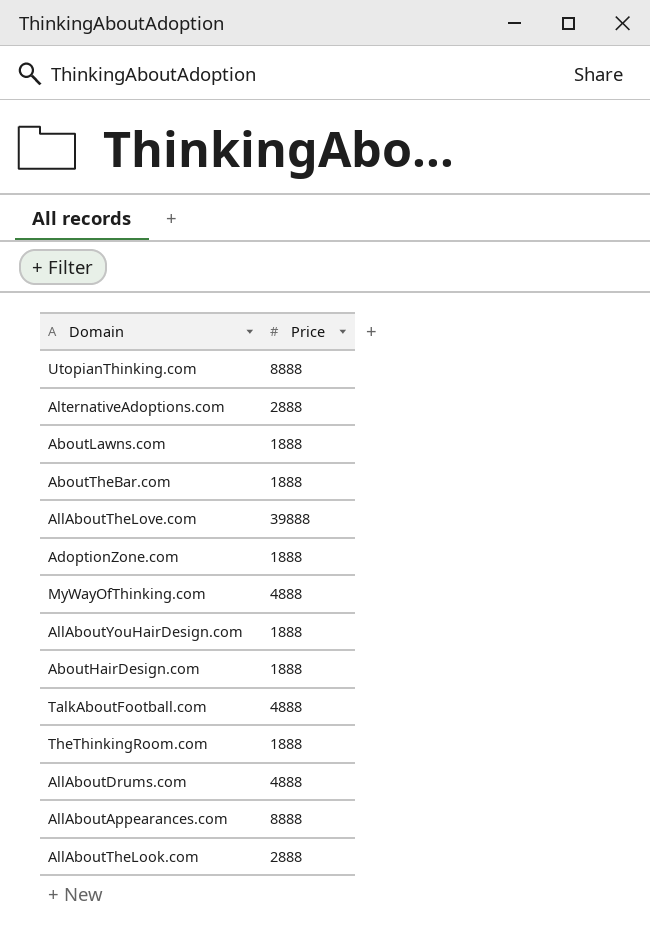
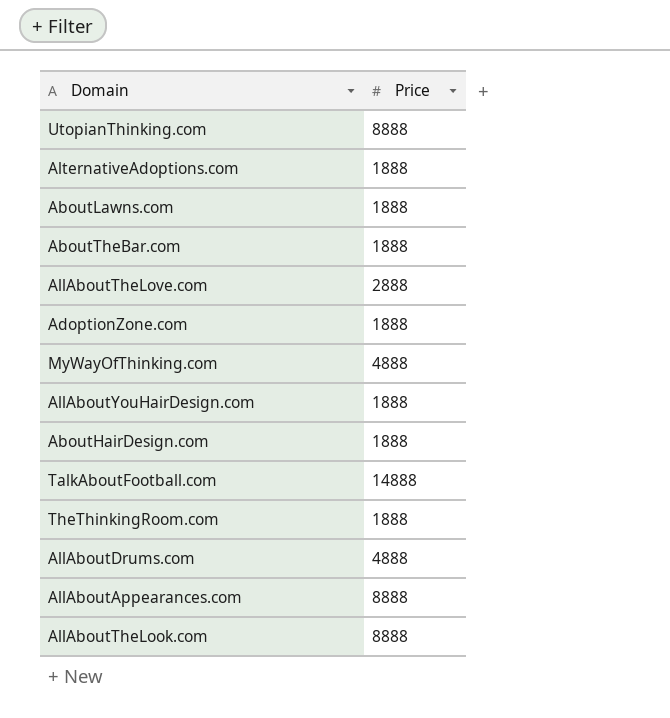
AlternativeAdoptions.com | Price: 2888 -> 1888
AllAboutTheLove.com | Price: 39888 -> 2888
TalkAboutFootball.com | Price: 4888 -> 14888
AllAboutTheLook.com | Price: 2888 -> 8888

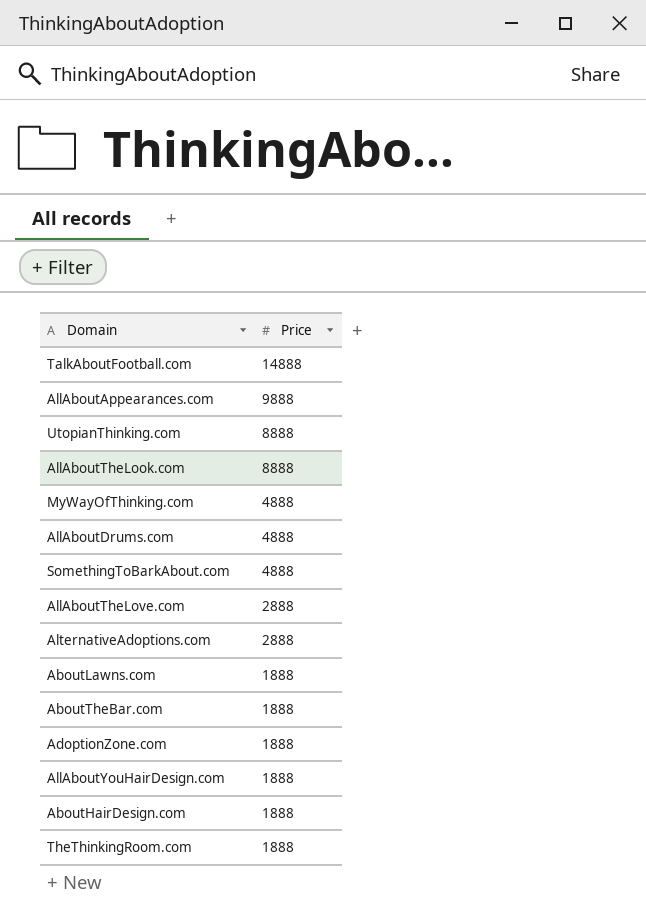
row order: none -> Price descending
AllAboutAppearances.com | Price: 8888 -> 9888
row SomethingToBarkAbout.com: none -> 4888
AlternativeAdoptions.com | Price: 1888 -> 2888

